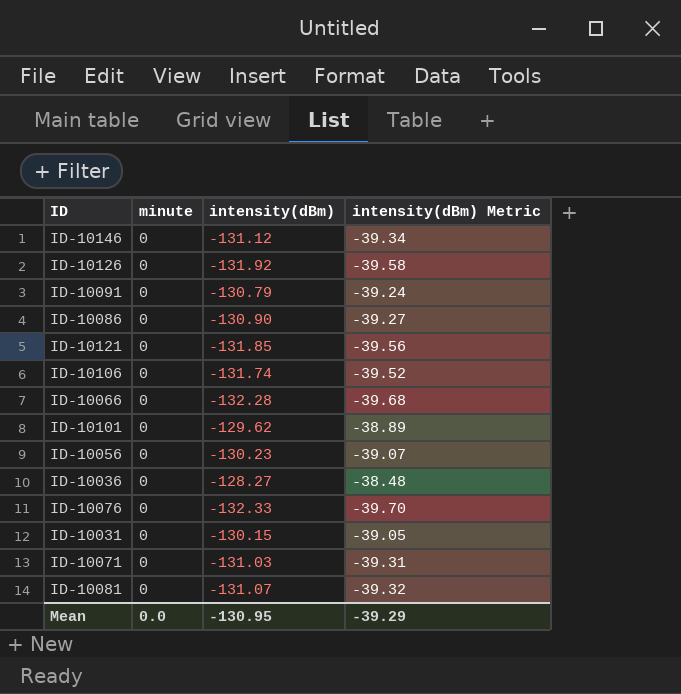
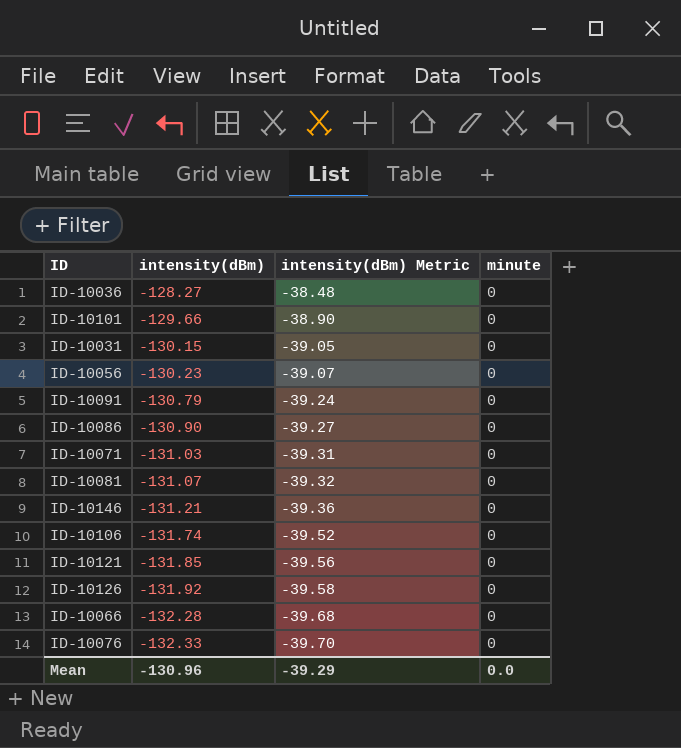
row order: none -> intensity(dBm) descending
column minute | position: 2 -> 4
ID-10101 | intensity(dBm): -129.62 -> -129.66
ID-10101 | intensity(dBm) Metric: -38.89 -> -38.90
ID-10146 | intensity(dBm): -131.12 -> -131.21
ID-10146 | intensity(dBm) Metric: -39.34 -> -39.36
Mean | intensity(dBm): -130.95 -> -130.96

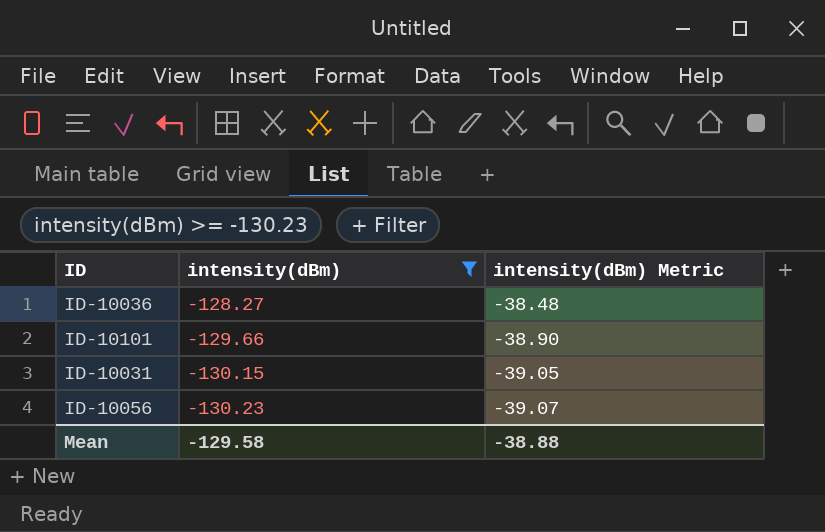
filter: none -> intensity(dBm) >= -130.23
column minute | position: 4 -> none
Mean | intensity(dBm): -130.96 -> -129.58
Mean | intensity(dBm) Metric: -39.29 -> -38.88

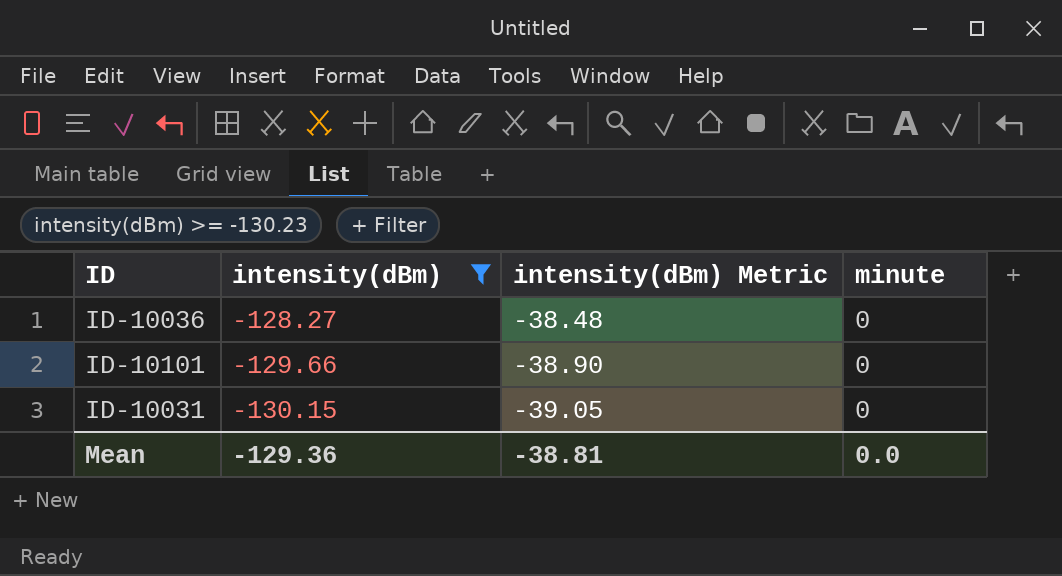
column minute | position: none -> 4
row ID-10056: -130.23 | -39.07 -> none
Mean | intensity(dBm): -129.58 -> -129.36
Mean | intensity(dBm) Metric: -38.88 -> -38.81

